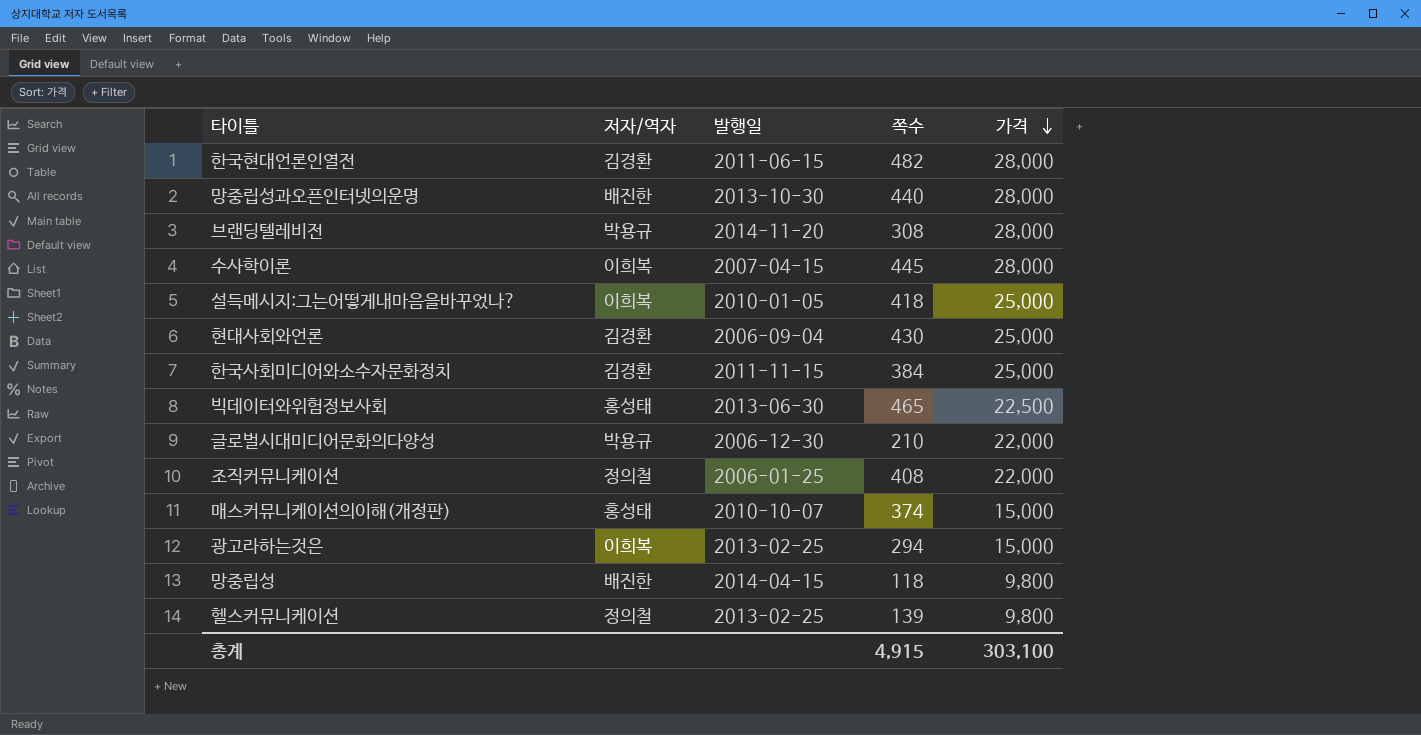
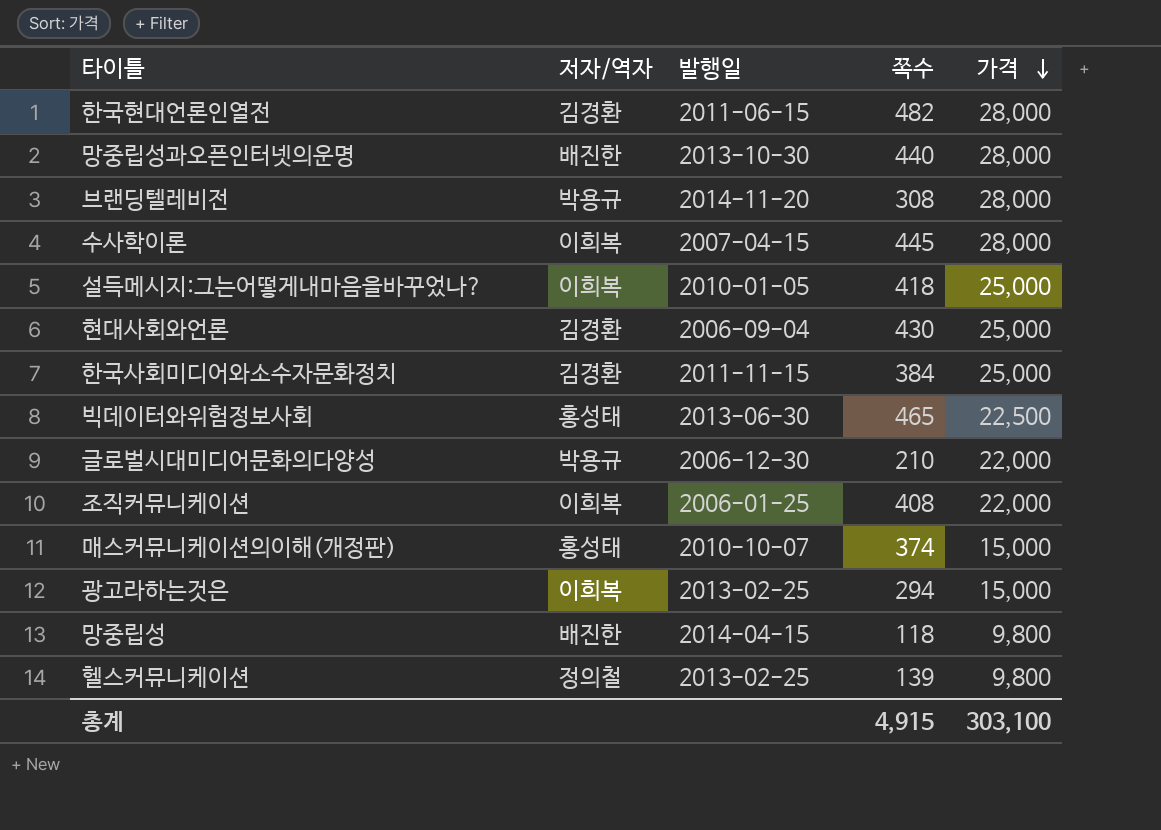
조직커뮤니케이션 | 저자/역자: 정의철 -> 이희복

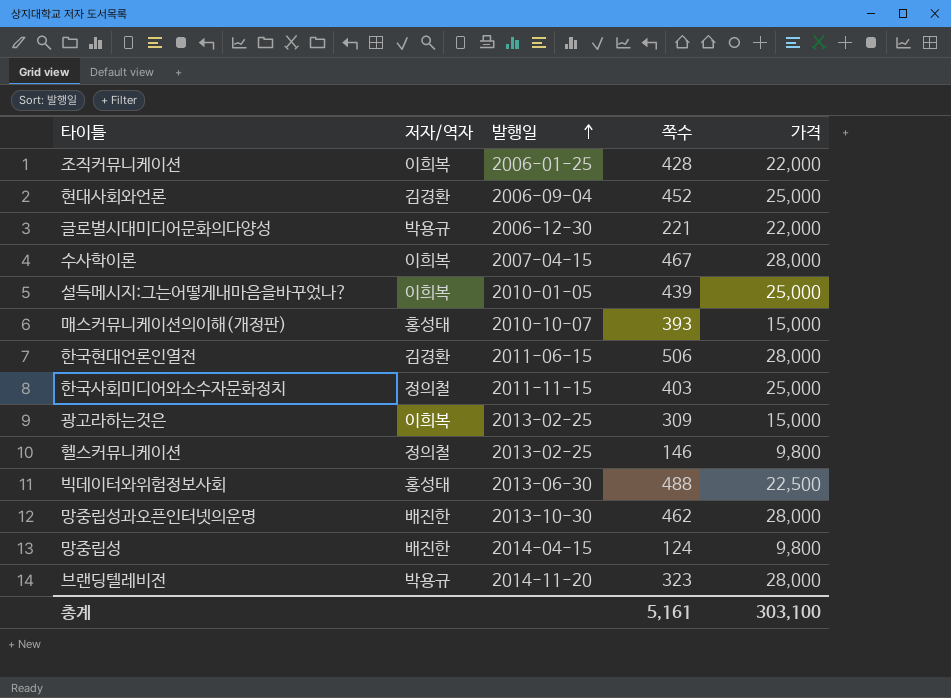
row order: 가격 descending -> 발행일 ascending
조직커뮤니케이션 | 쪽수: 408 -> 428
현대사회와언론 | 쪽수: 430 -> 452
글로벌시대미디어문화의다양성 | 쪽수: 210 -> 221
수사학이론 | 쪽수: 445 -> 467
설득메시지:그는어떻게내마음을바꾸었나? | 쪽수: 418 -> 439
매스커뮤니케이션의이해(개정판) | 쪽수: 374 -> 393
한국현대언론인열전 | 쪽수: 482 -> 506
한국사회미디어와소수자문화정치 | 저자/역자: 김경환 -> 정의철
한국사회미디어와소수자문화정치 | 쪽수: 384 -> 403
광고라하는것은 | 쪽수: 294 -> 309
헬스커뮤니케이션 | 쪽수: 139 -> 146
빅데이터와위험정보사회 | 쪽수: 465 -> 488
망중립성과오픈인터넷의운명 | 쪽수: 440 -> 462
망중립성 | 쪽수: 118 -> 124
브랜딩텔레비전 | 쪽수: 308 -> 323
총계 | 쪽수: 4,915 -> 5,161

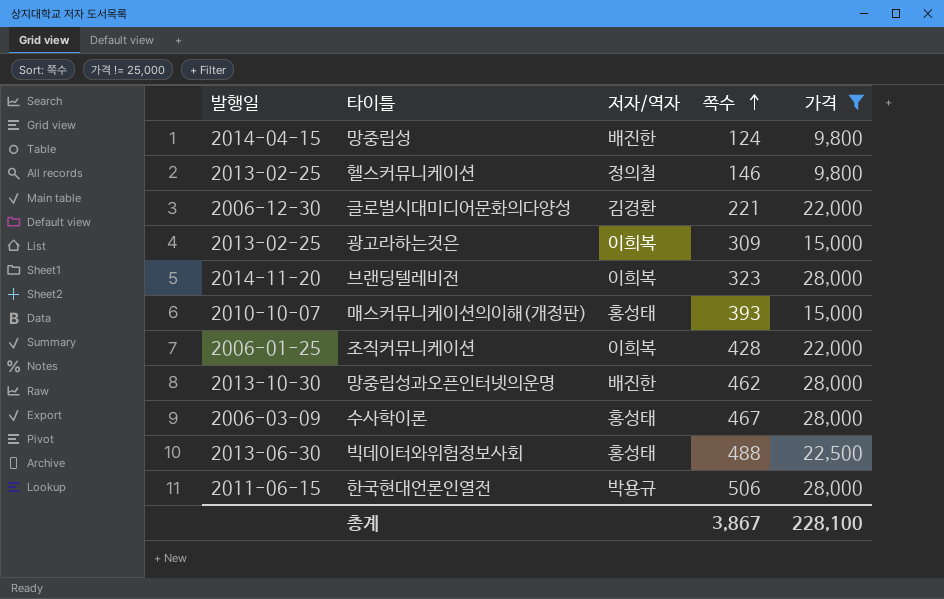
filter: none -> 가격 != 25,000
row order: 발행일 ascending -> 쪽수 ascending
column 발행일 | position: 3 -> 1
글로벌시대미디어문화의다양성 | 저자/역자: 박용규 -> 김경환
브랜딩텔레비전 | 저자/역자: 박용규 -> 이희복
수사학이론 | 발행일: 2007-04-15 -> 2006-03-09
수사학이론 | 저자/역자: 이희복 -> 홍성태
한국현대언론인열전 | 저자/역자: 김경환 -> 박용규
총계 | 쪽수: 5,161 -> 3,867
총계 | 가격: 303,100 -> 228,100

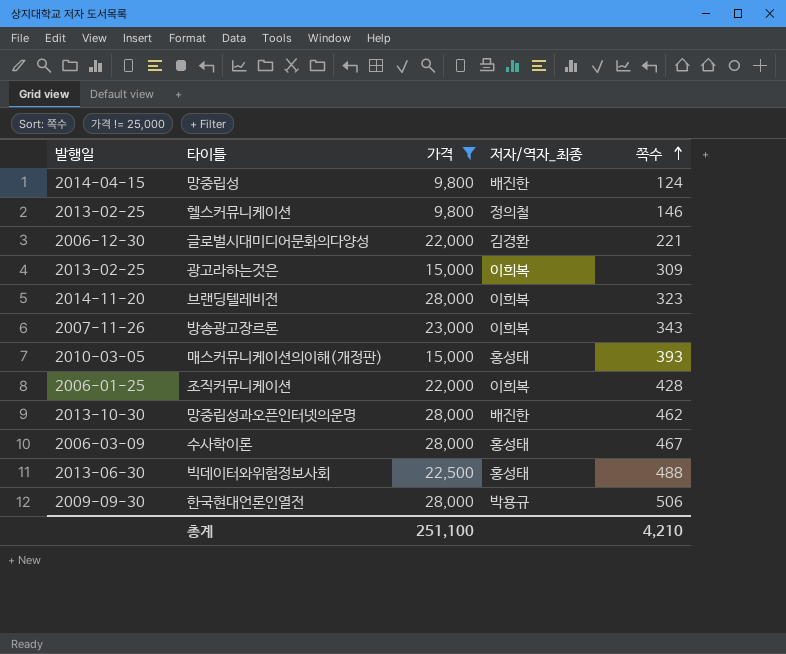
column 가격 | position: 5 -> 3
column name: 저자/역자 -> 저자/역자_최종
row 방송광고장르론: none -> 2007-11-26 | 23,000 | 이희복 | 343
매스커뮤니케이션의이해(개정판) | 발행일: 2010-10-07 -> 2010-03-05
한국현대언론인열전 | 발행일: 2011-06-15 -> 2009-09-30
총계 | 가격: 228,100 -> 251,100
총계 | 쪽수: 3,867 -> 4,210

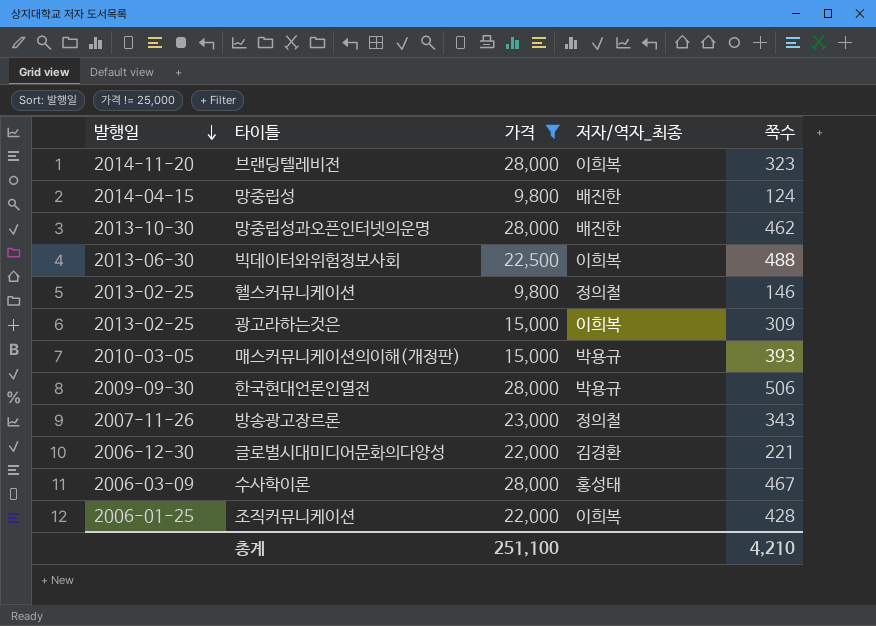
row order: 쪽수 ascending -> 발행일 descending
빅데이터와위험정보사회 | 저자/역자_최종: 홍성태 -> 이희복
매스커뮤니케이션의이해(개정판) | 저자/역자_최종: 홍성태 -> 박용규
방송광고장르론 | 저자/역자_최종: 이희복 -> 정의철

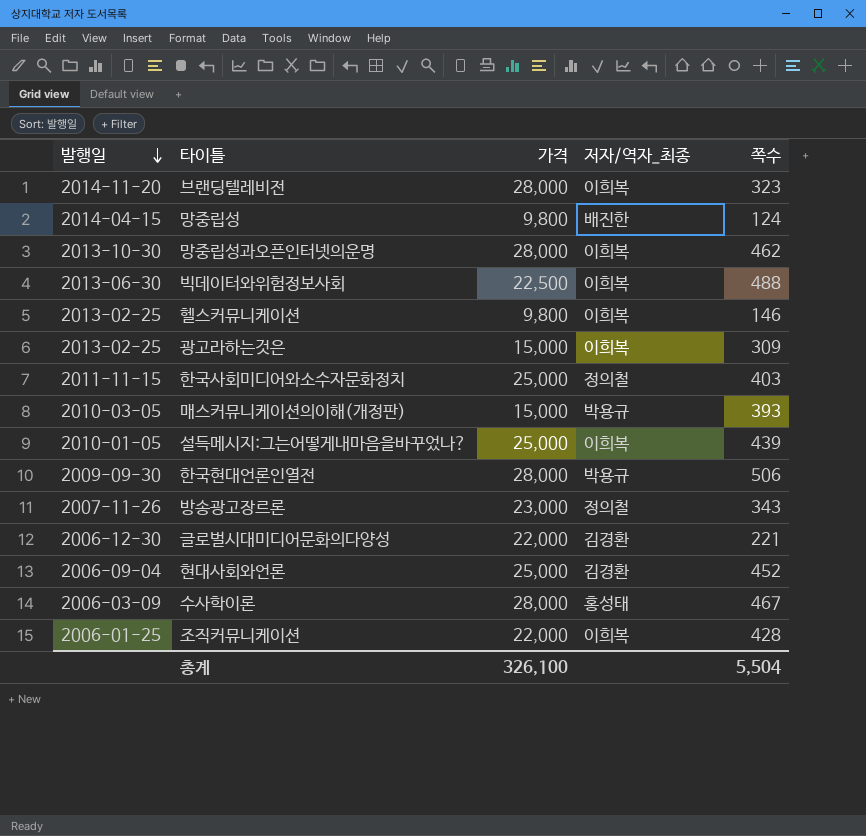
filter: 가격 != 25,000 -> none
망중립성과오픈인터넷의운명 | 저자/역자_최종: 배진한 -> 이희복
헬스커뮤니케이션 | 저자/역자_최종: 정의철 -> 이희복
총계 | 가격: 251,100 -> 326,100
총계 | 쪽수: 4,210 -> 5,504

